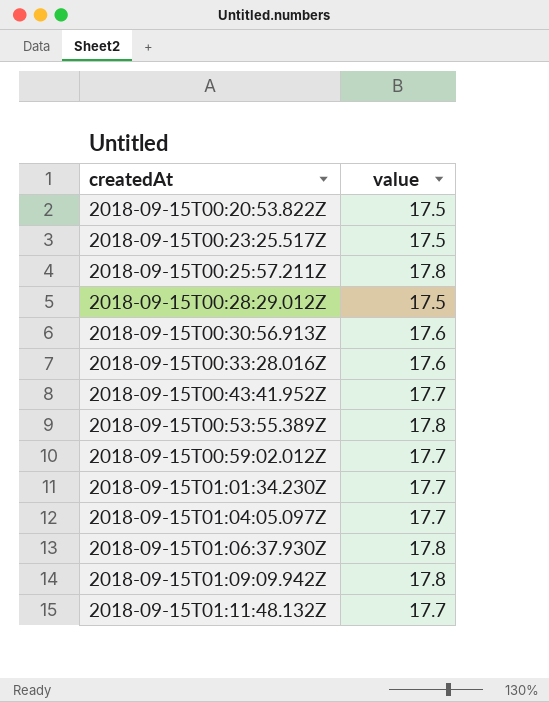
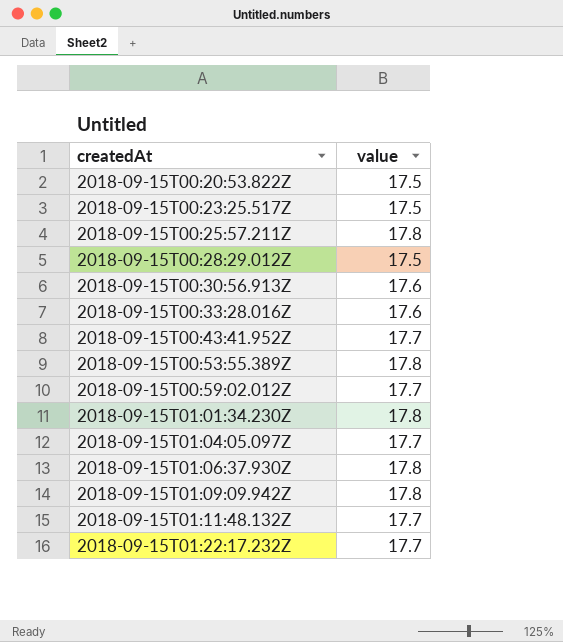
2018-09-15T01:01:34.230Z | value: 17.7 -> 17.8
row 2018-09-15T01:22:17.232Z: none -> 17.7

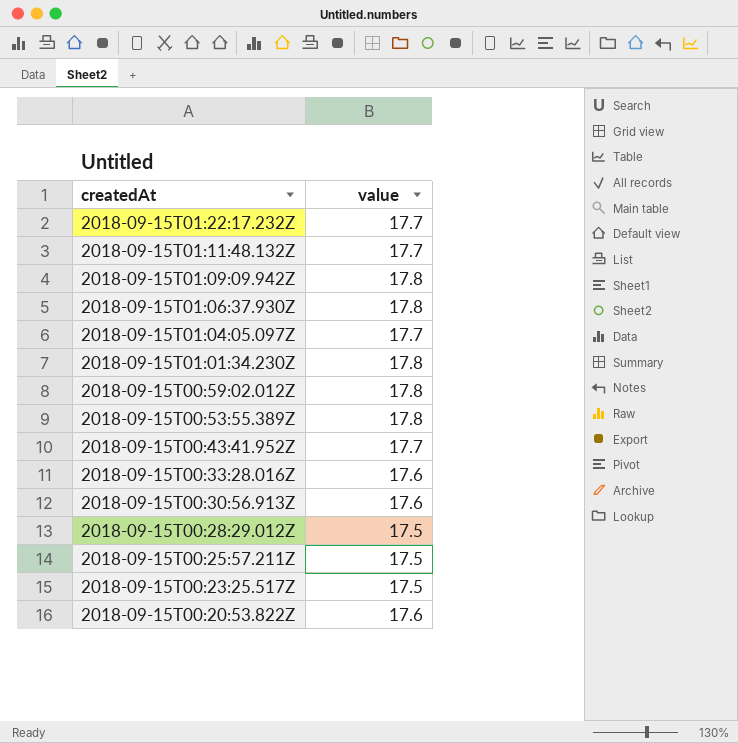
row order: createdAt ascending -> createdAt descending
2018-09-15T00:59:02.012Z | value: 17.7 -> 17.8
2018-09-15T00:25:57.211Z | value: 17.8 -> 17.5
2018-09-15T00:20:53.822Z | value: 17.5 -> 17.6

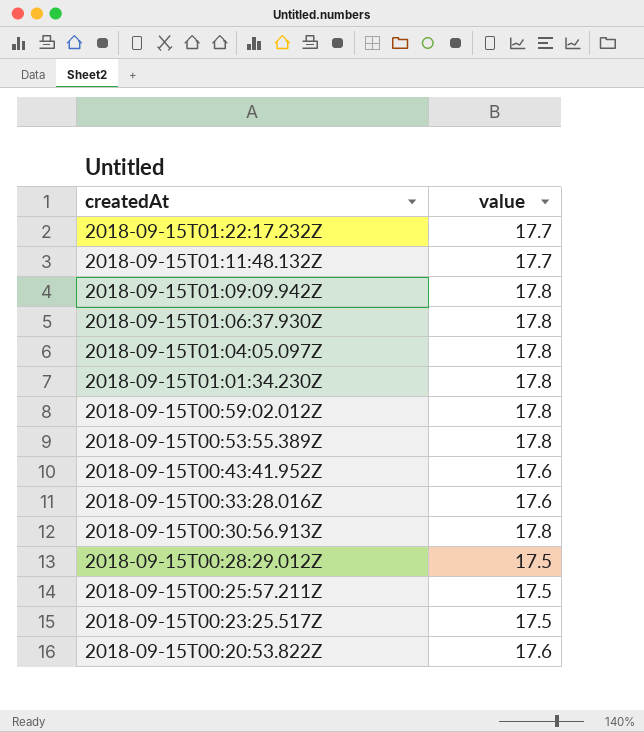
2018-09-15T01:04:05.097Z | value: 17.7 -> 17.8
2018-09-15T00:43:41.952Z | value: 17.7 -> 17.6
2018-09-15T00:30:56.913Z | value: 17.6 -> 17.8

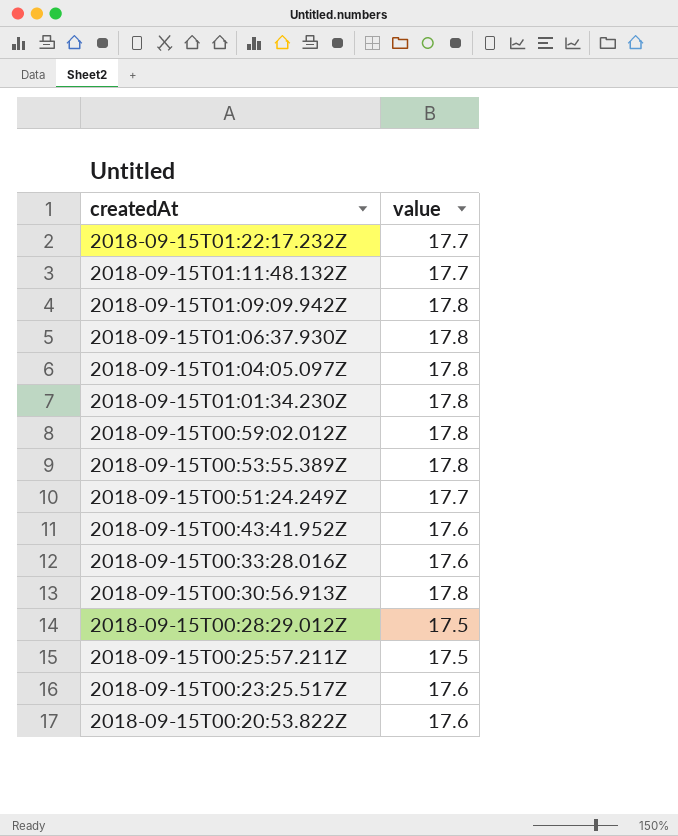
row 2018-09-15T00:51:24.249Z: none -> 17.7
2018-09-15T00:23:25.517Z | value: 17.5 -> 17.6

